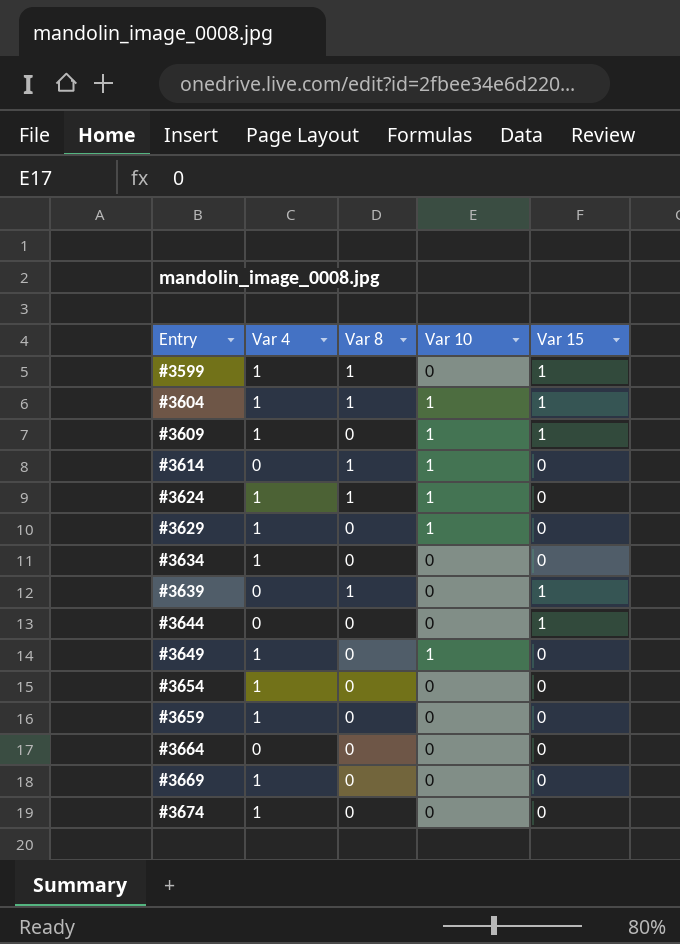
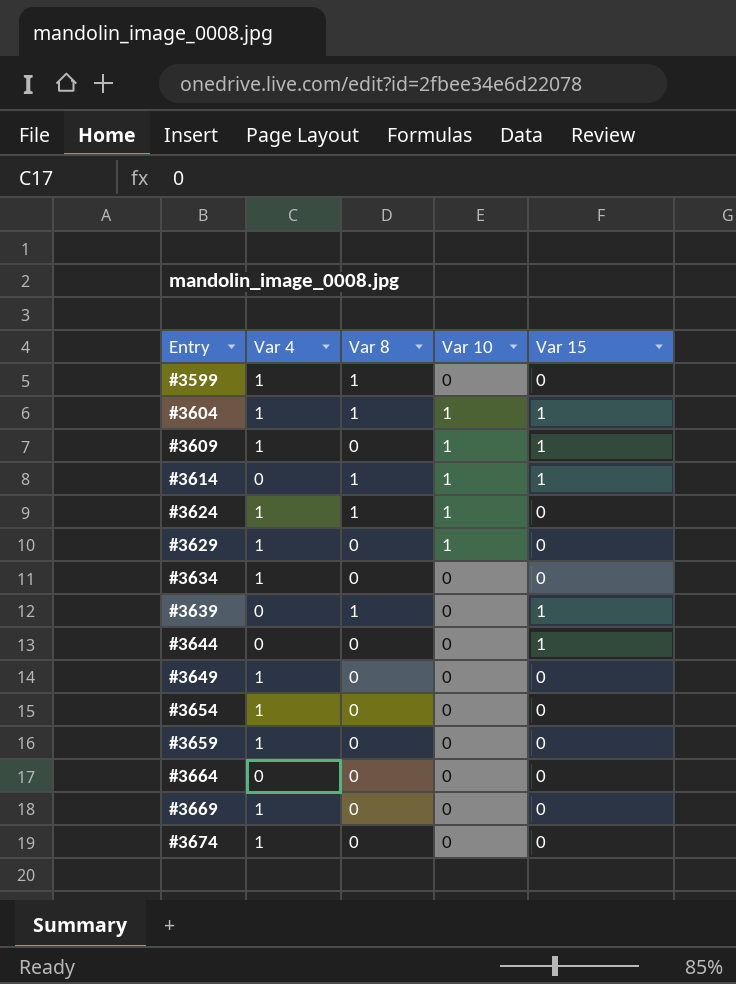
#3599 | Var 15: 1 -> 0
#3614 | Var 15: 0 -> 1
#3649 | Var 10: 1 -> 0

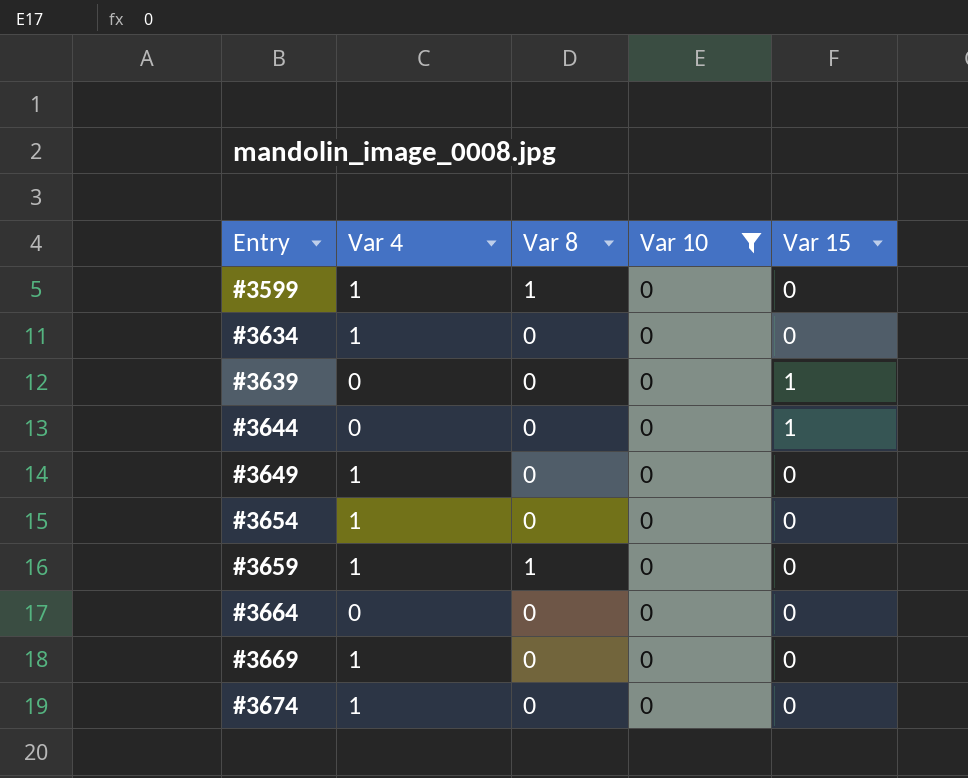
filter: none -> Var 10 = 0
#3639 | Var 8: 1 -> 0
#3659 | Var 8: 0 -> 1

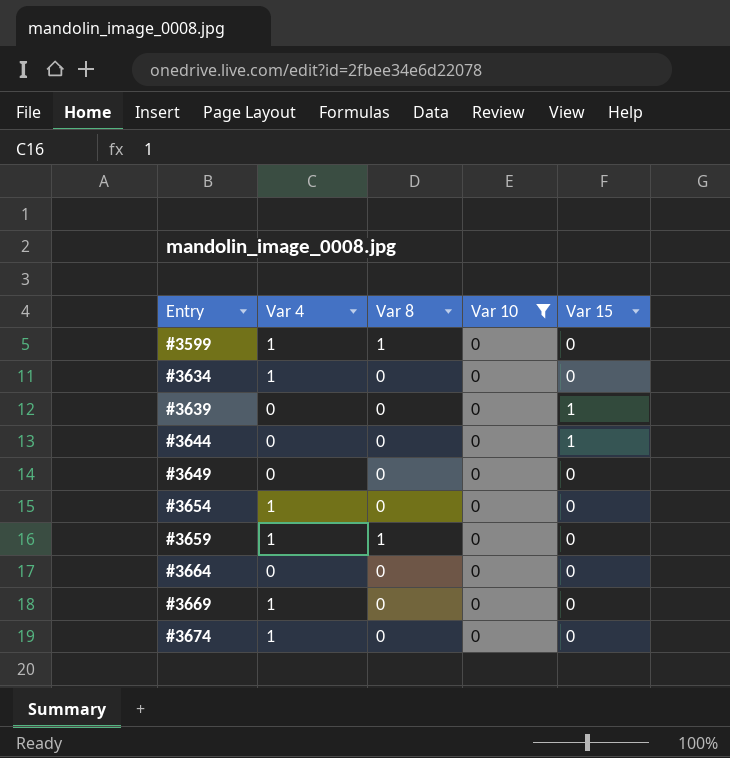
#3649 | Var 4: 1 -> 0

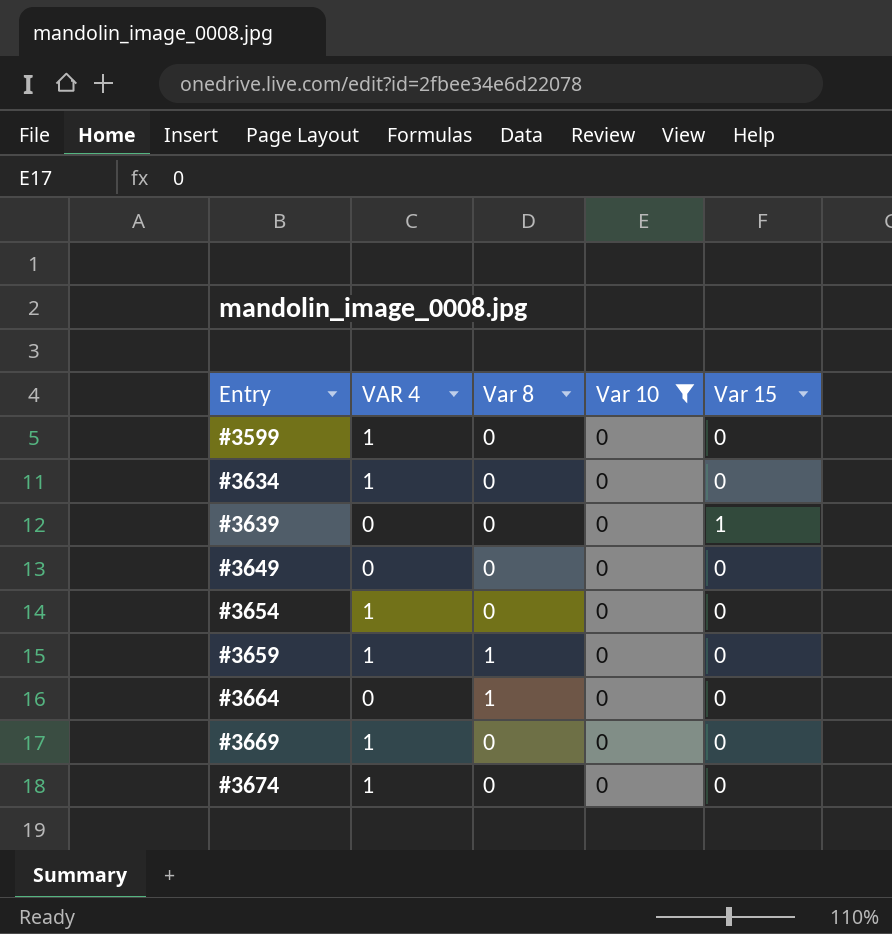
column name: Var 4 -> VAR 4
row #3644: 0 | 0 | 0 | 1 -> none
#3599 | Var 8: 1 -> 0
#3664 | Var 8: 0 -> 1

